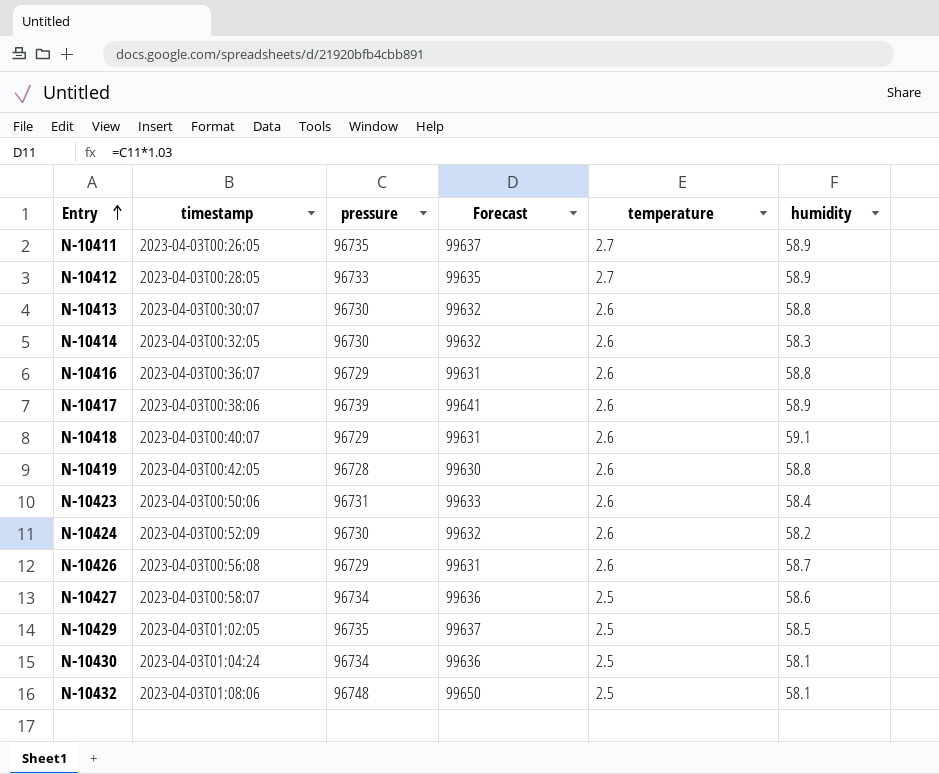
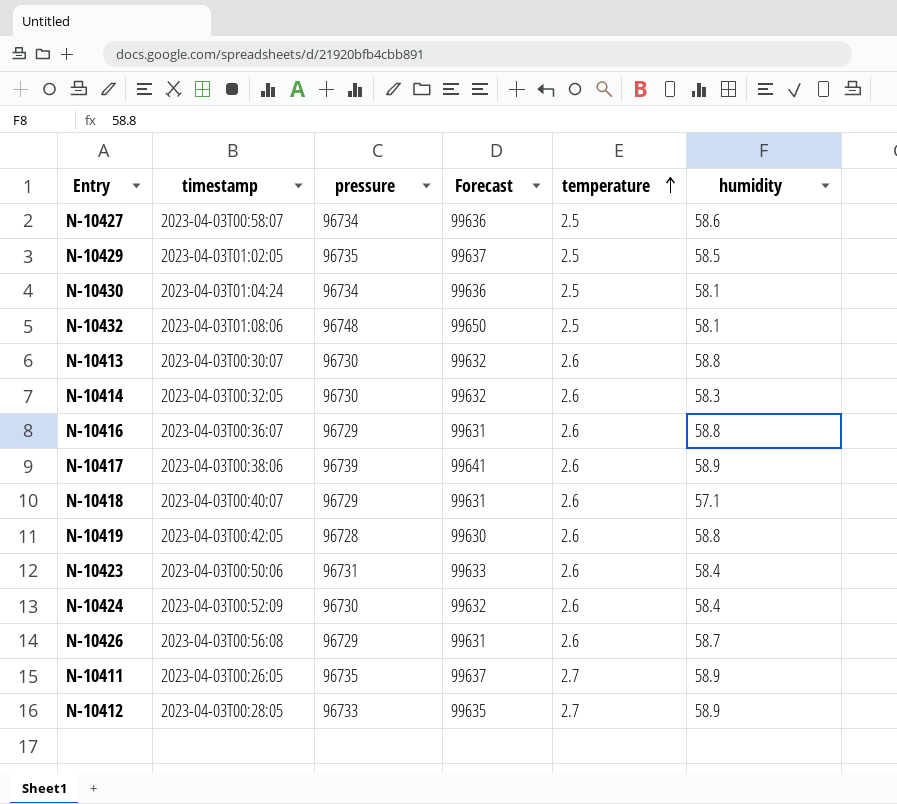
row order: Entry ascending -> temperature ascending
N-10418 | humidity: 59.1 -> 57.1
N-10424 | humidity: 58.2 -> 58.4

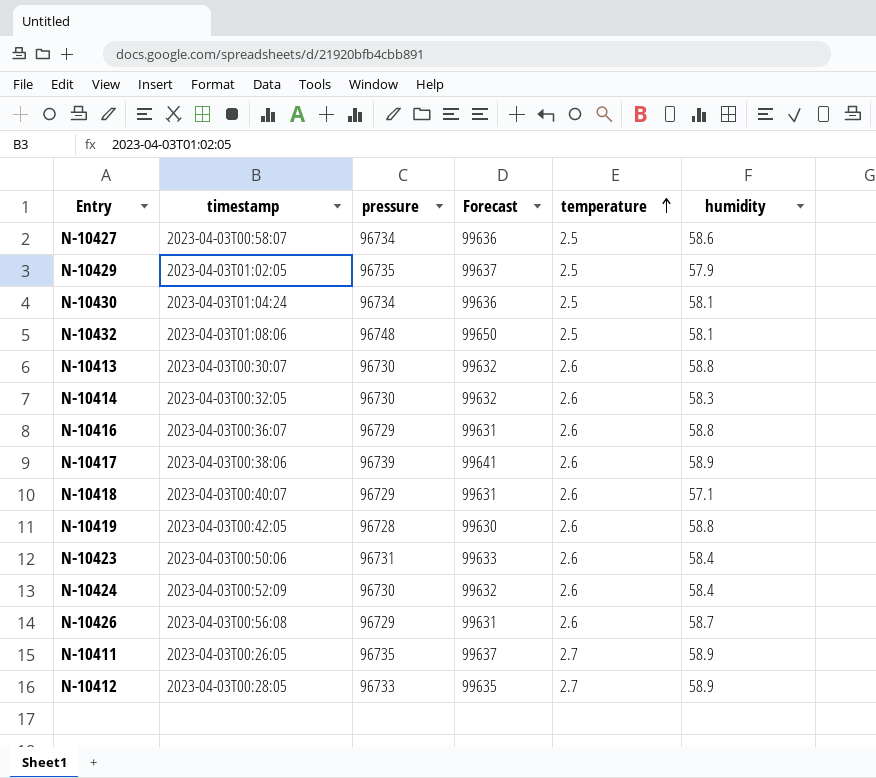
N-10429 | humidity: 58.5 -> 57.9

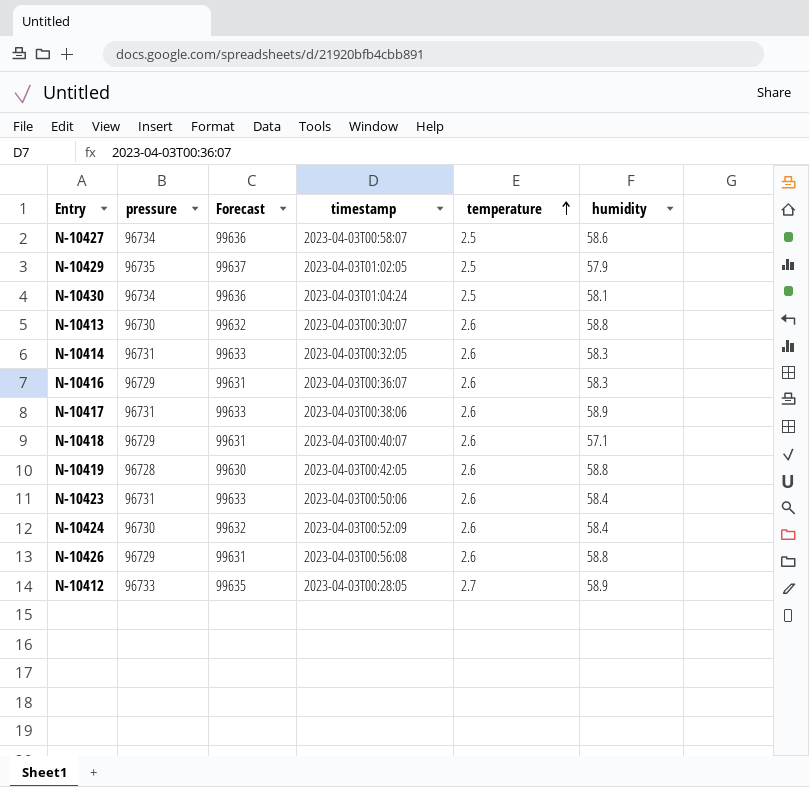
column timestamp | position: 2 -> 4
row N-10432: 2023-04-03T01:08:06 | 96748 | 99650 | 2.5 | 58.1 -> none
row N-10411: 2023-04-03T00:26:05 | 96735 | 99637 | 2.7 | 58.9 -> none
N-10414 | pressure: 96730 -> 96731
N-10414 | Forecast: 99632 -> 99633
N-10416 | humidity: 58.8 -> 58.3
N-10417 | pressure: 96739 -> 96731
N-10417 | Forecast: 99641 -> 99633
N-10426 | humidity: 58.7 -> 58.8

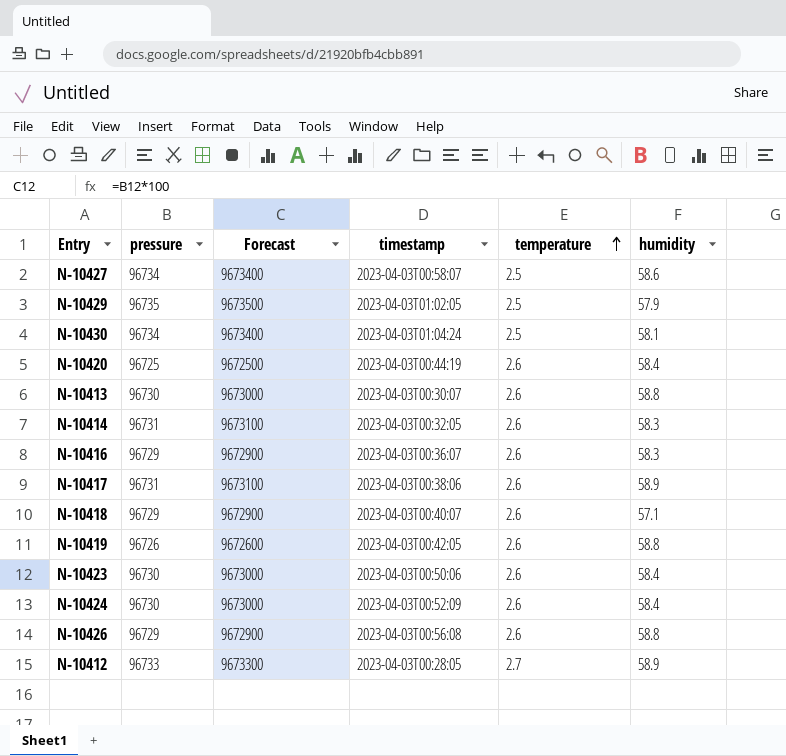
column Forecast | formula: [pressure] * 1.03 -> [pressure] * 100
row N-10420: none -> 96725 | 9672500 | 2023-04-03T00:44:19 | 2.6 | 58.4
N-10419 | pressure: 96728 -> 96726
N-10423 | pressure: 96731 -> 96730

